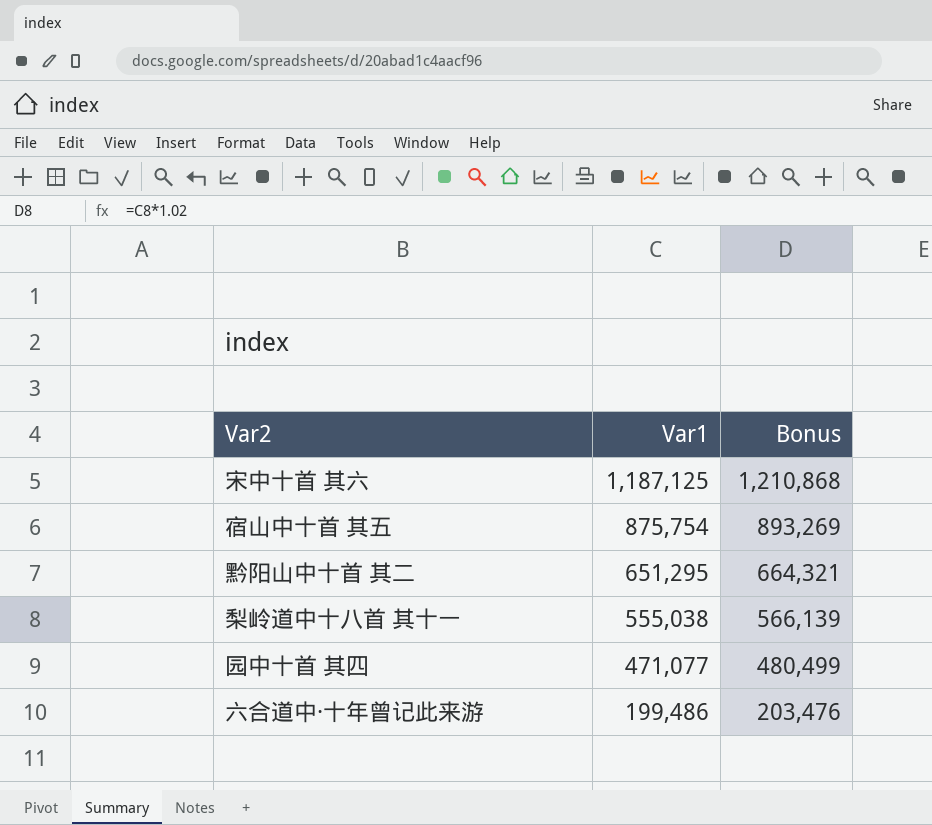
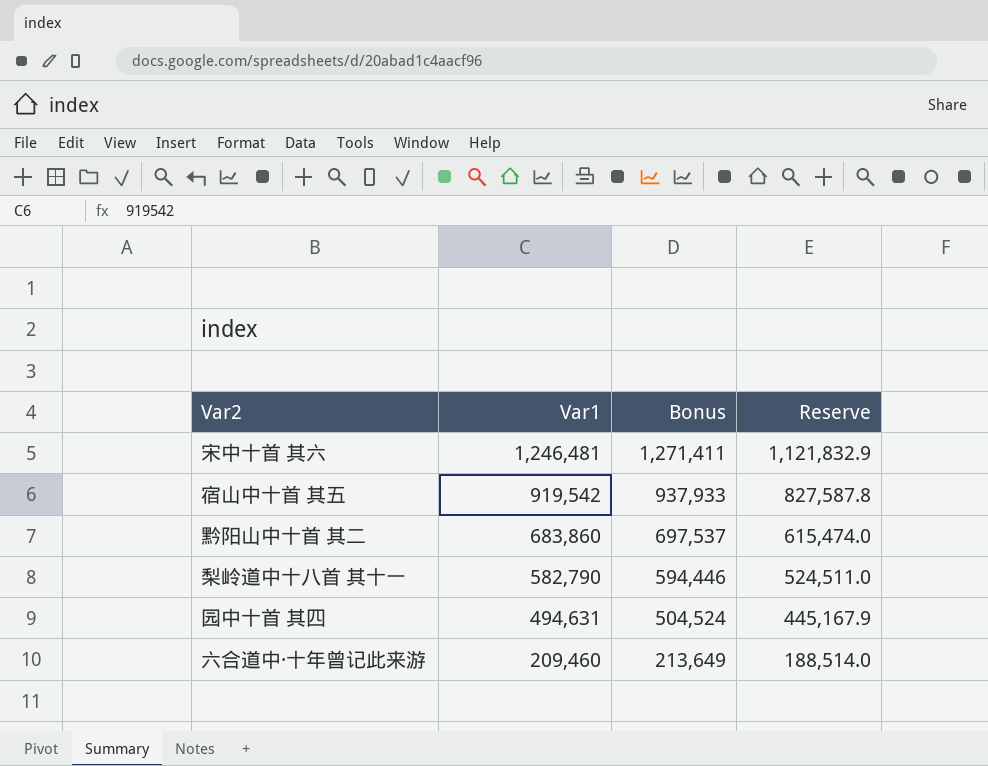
column Reserve | formula: none -> [Var1] * 0.9
宋中十首 其六 | Var1: 1,187,125 -> 1,246,481
宋中十首 其六 | Bonus: 1,210,868 -> 1,271,411
宿山中十首 其五 | Var1: 875,754 -> 919,542
宿山中十首 其五 | Bonus: 893,269 -> 937,933
黔阳山中十首 其二 | Var1: 651,295 -> 683,860
黔阳山中十首 其二 | Bonus: 664,321 -> 697,537
梨岭道中十八首 其十一 | Var1: 555,038 -> 582,790
梨岭道中十八首 其十一 | Bonus: 566,139 -> 594,446
园中十首 其四 | Var1: 471,077 -> 494,631
园中十首 其四 | Bonus: 480,499 -> 504,524
六合道中·十年曾记此来游 | Var1: 199,486 -> 209,460
六合道中·十年曾记此来游 | Bonus: 203,476 -> 213,649

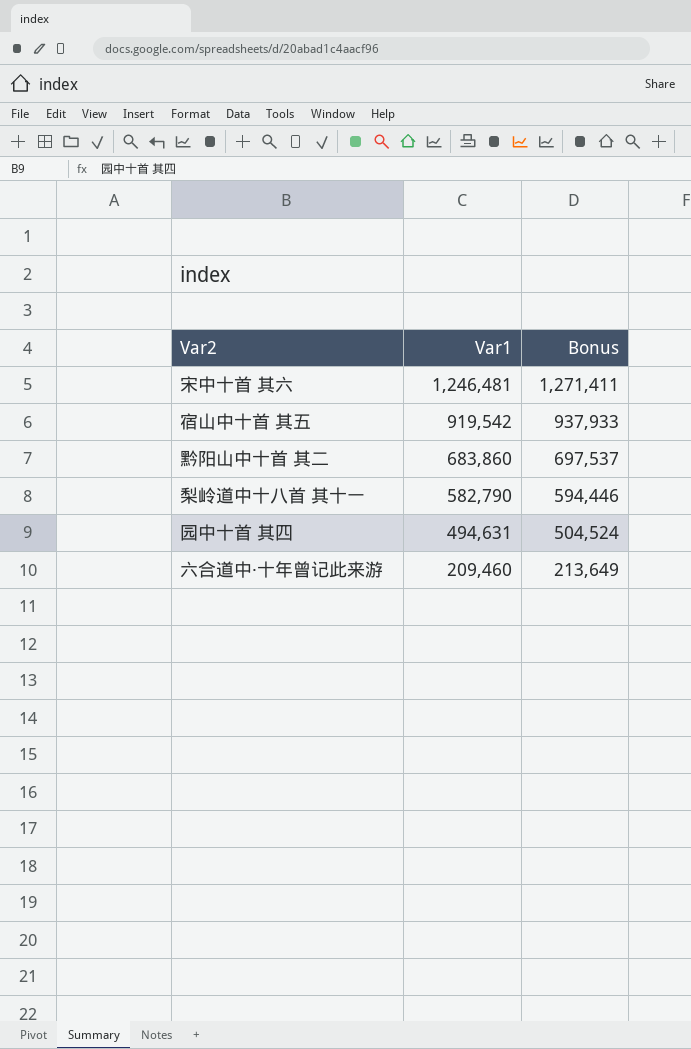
column Reserve | formula: [Var1] * 0.9 -> none

